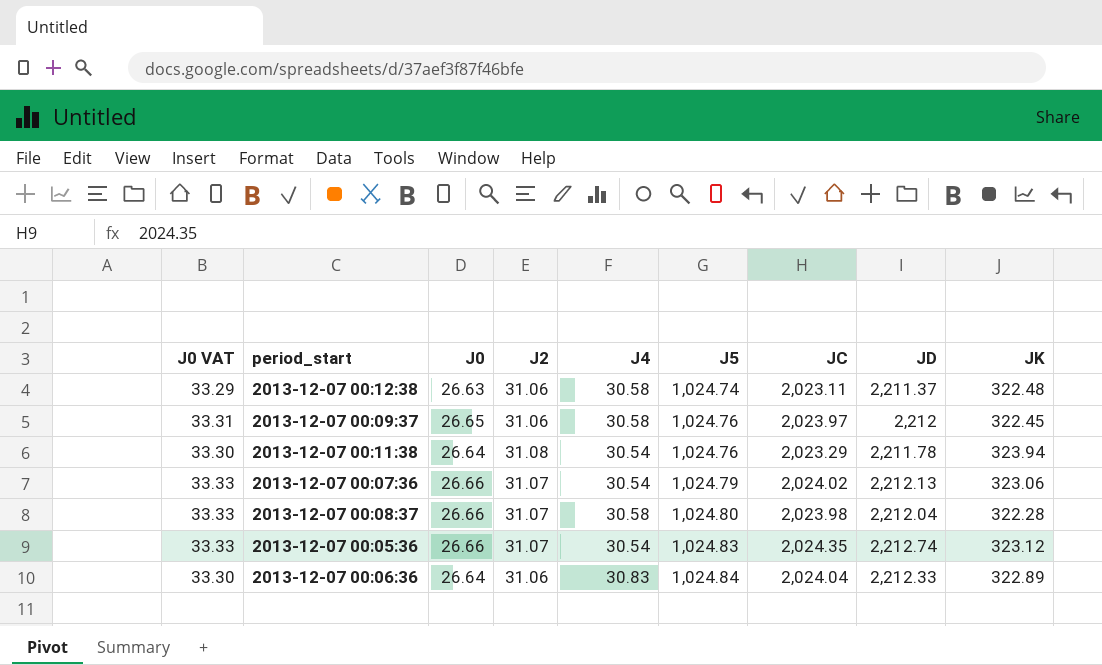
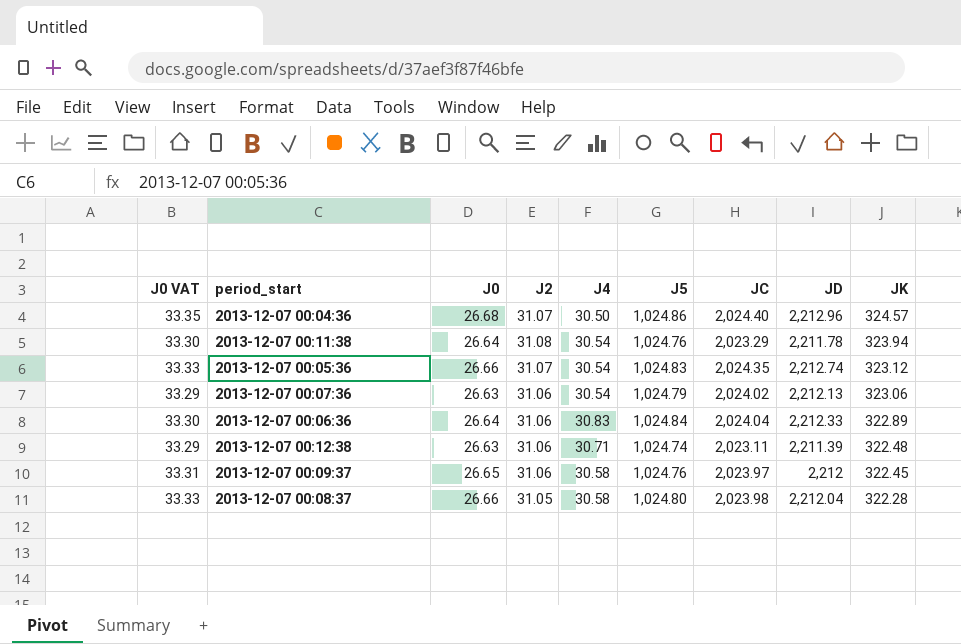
row order: J5 ascending -> JK descending
row 2013-12-07 00:04:36: none -> 33.35 | 26.68 | 31.07 | 30.50 | 1,024.86 | 2,024.40 | 2,212.96 | 324.57
2013-12-07 00:07:36 | J0 VAT: 33.33 -> 33.29
2013-12-07 00:07:36 | J0: 26.66 -> 26.63
2013-12-07 00:07:36 | J2: 31.07 -> 31.06
2013-12-07 00:12:38 | J4: 30.58 -> 30.71
2013-12-07 00:12:38 | JD: 2,211.37 -> 2,211.39
2013-12-07 00:08:37 | J2: 31.07 -> 31.05

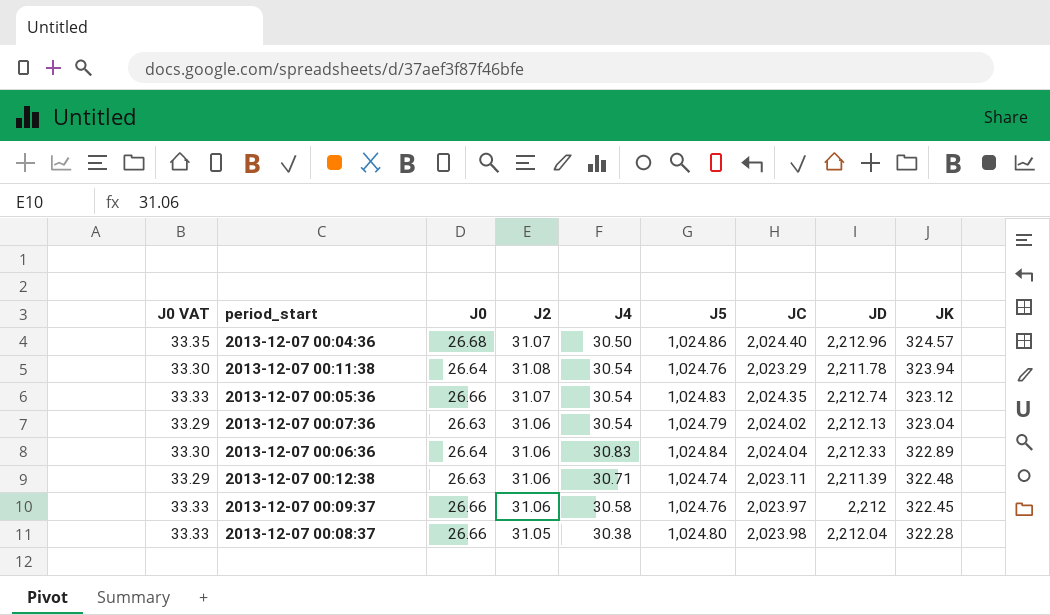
2013-12-07 00:07:36 | JK: 323.06 -> 323.04
2013-12-07 00:09:37 | J0 VAT: 33.31 -> 33.33
2013-12-07 00:09:37 | J0: 26.65 -> 26.66
2013-12-07 00:08:37 | J4: 30.58 -> 30.38

